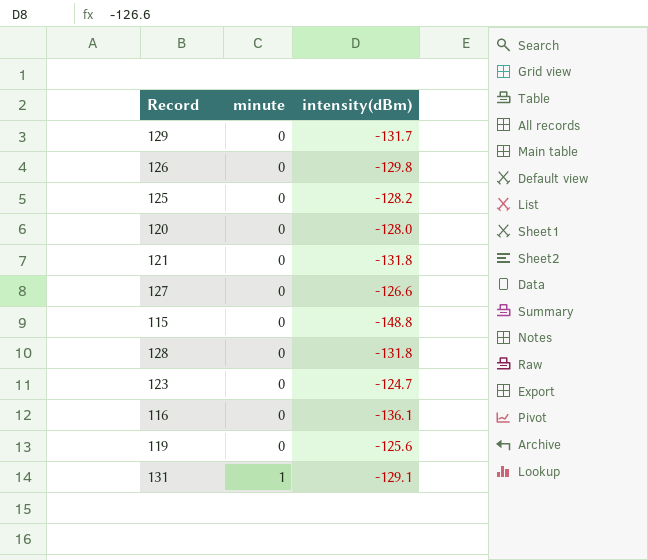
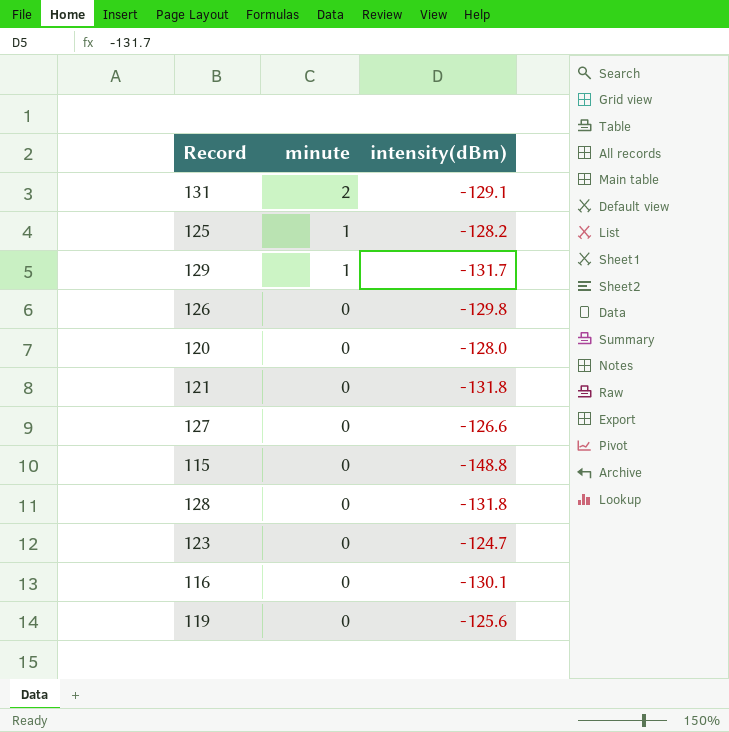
row order: minute ascending -> minute descending
131 | minute: 1 -> 2
125 | minute: 0 -> 1
129 | minute: 0 -> 1
116 | intensity(dBm): -136.1 -> -130.1

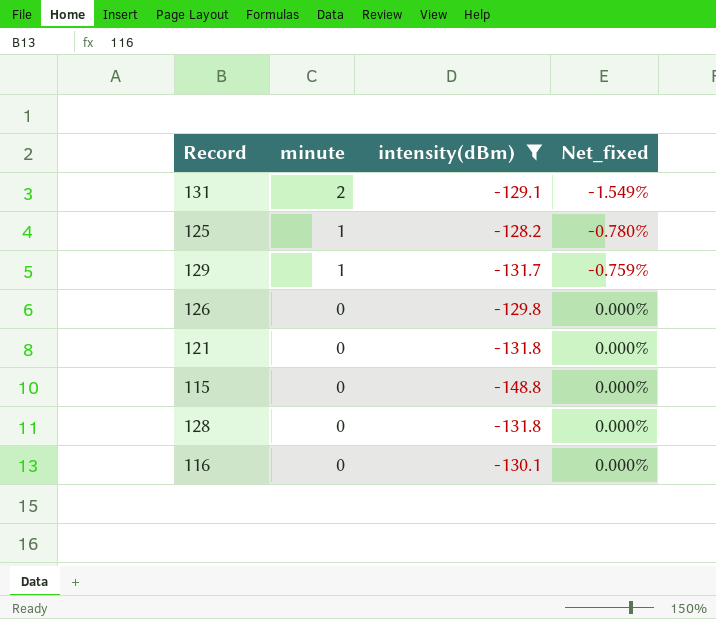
filter: none -> intensity(dBm) <= -128.2
column Net_fixed | formula: none -> [minute] / [intensity(dBm)]

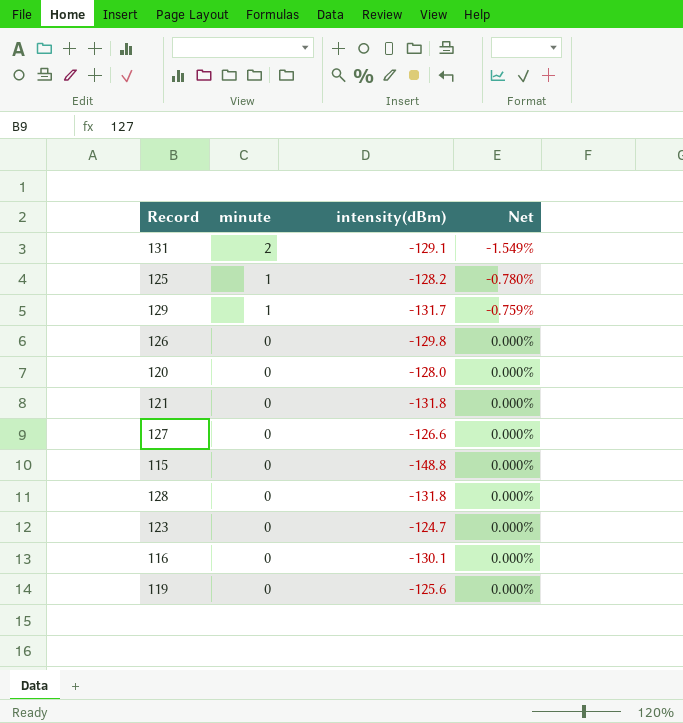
filter: intensity(dBm) <= -128.2 -> none
column name: Net_fixed -> Net

